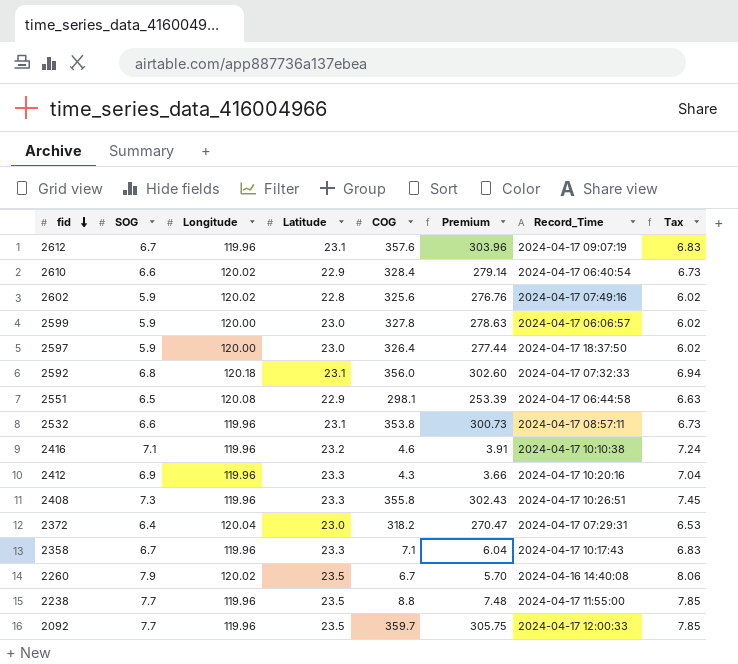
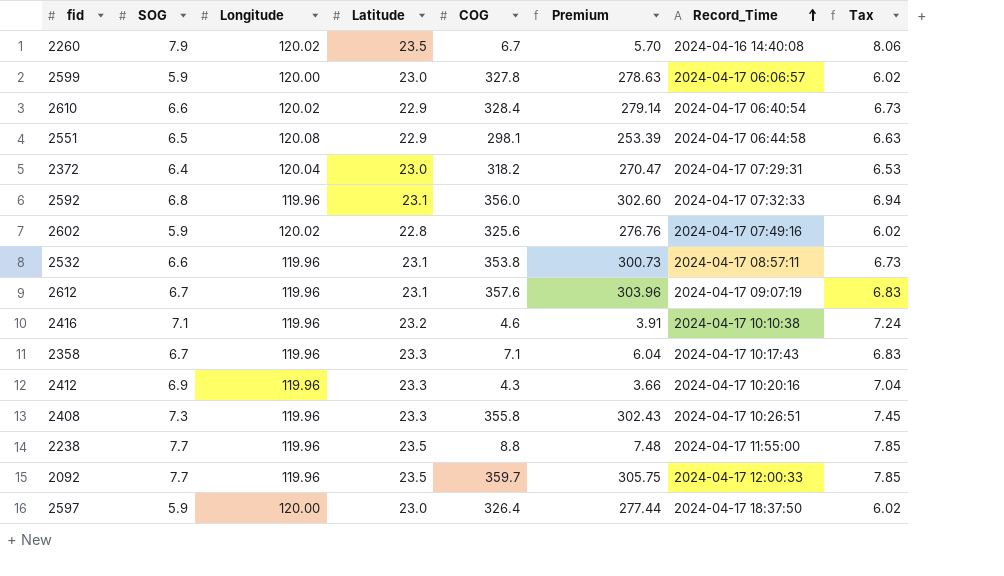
row order: fid descending -> Record_Time ascending
2592 | Longitude: 120.18 -> 119.96

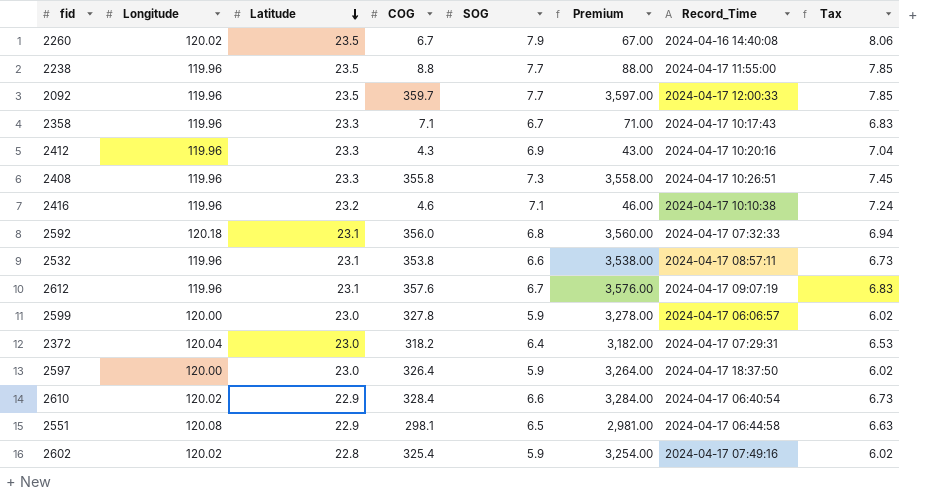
row order: Record_Time ascending -> Latitude descending
column SOG | position: 2 -> 5
column Premium | formula: [COG] * 0.85 -> [COG] * 10
2592 | Longitude: 119.96 -> 120.18
2602 | COG: 325.6 -> 325.4

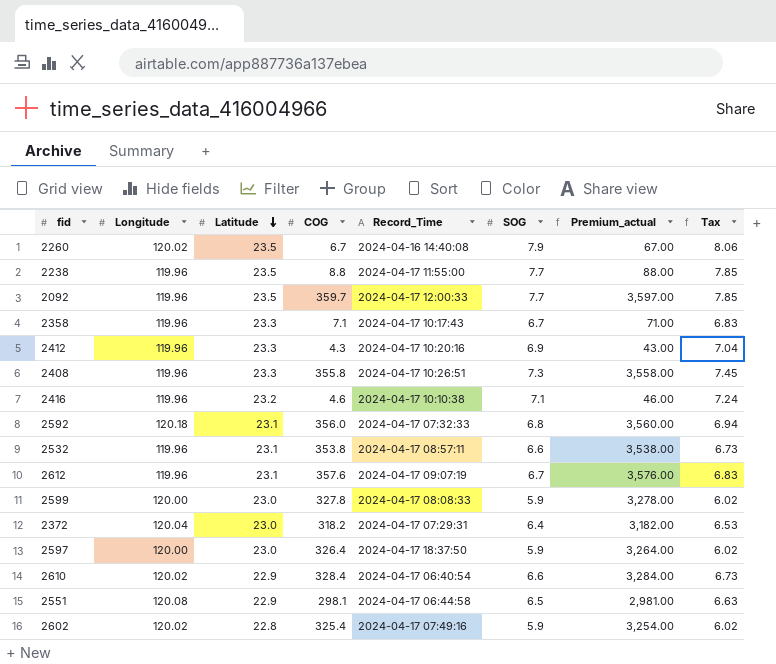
column Record_Time | position: 7 -> 5
column name: Premium -> Premium_actual
2599 | Record_Time: 2024-04-17 06:06:57 -> 2024-04-17 08:08:33

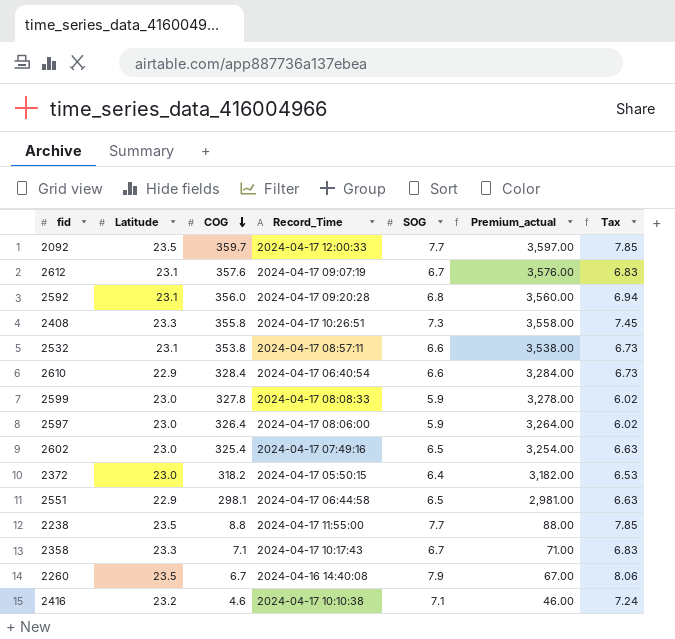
row order: Latitude descending -> COG descending
column Longitude | position: 2 -> none
row 2412: 119.96 | 23.3 | 4.3 | 2024-04-17 10:20:16 | 6.9 | 43.00 | 7.04 -> none
2592 | Record_Time: 2024-04-17 07:32:33 -> 2024-04-17 09:20:28
2597 | Record_Time: 2024-04-17 18:37:50 -> 2024-04-17 08:06:00
2602 | Latitude: 22.8 -> 23.0
2602 | SOG: 5.9 -> 6.5
2602 | Tax: 6.02 -> 6.63
2372 | Record_Time: 2024-04-17 07:29:31 -> 2024-04-17 05:50:15

